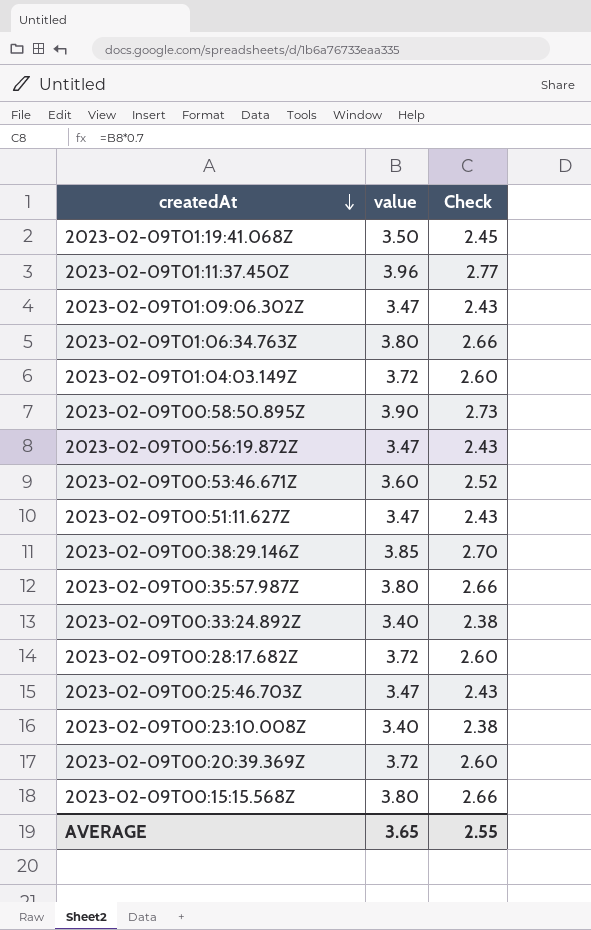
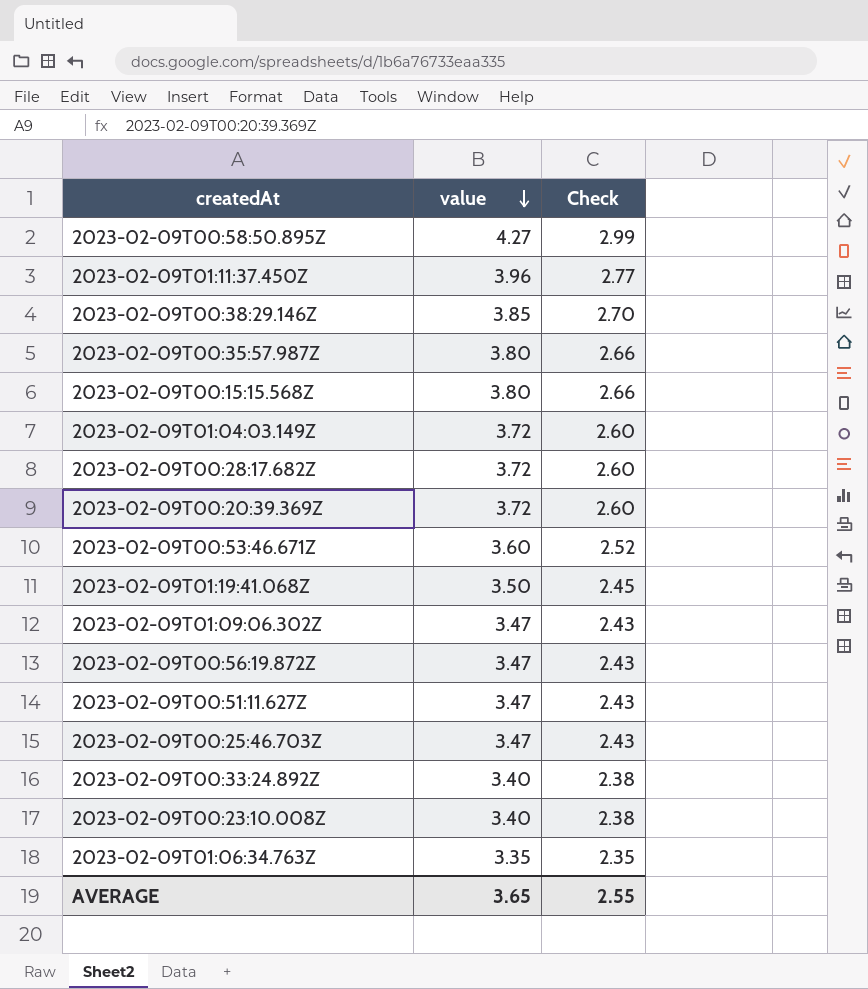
row order: createdAt descending -> value descending
2023-02-09T00:58:50.895Z | value: 3.90 -> 4.27
2023-02-09T00:58:50.895Z | Check: 2.73 -> 2.99
2023-02-09T01:06:34.763Z | value: 3.80 -> 3.35
2023-02-09T01:06:34.763Z | Check: 2.66 -> 2.35

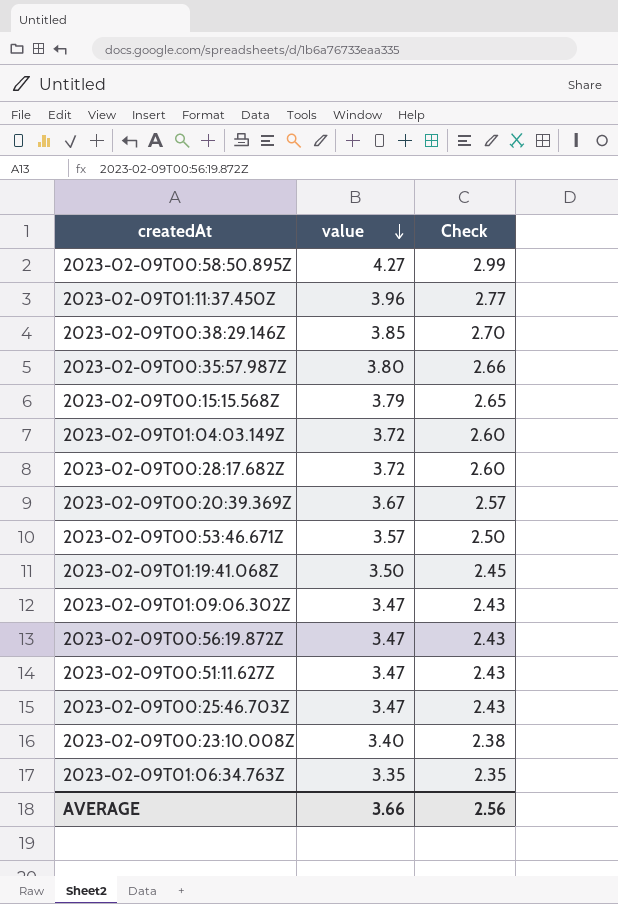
row 2023-02-09T00:33:24.892Z: 3.40 | 2.38 -> none
2023-02-09T00:15:15.568Z | value: 3.80 -> 3.79
2023-02-09T00:15:15.568Z | Check: 2.66 -> 2.65
2023-02-09T00:20:39.369Z | value: 3.72 -> 3.67
2023-02-09T00:20:39.369Z | Check: 2.60 -> 2.57
2023-02-09T00:53:46.671Z | value: 3.60 -> 3.57
2023-02-09T00:53:46.671Z | Check: 2.52 -> 2.50
AVERAGE | value: 3.65 -> 3.66
AVERAGE | Check: 2.55 -> 2.56

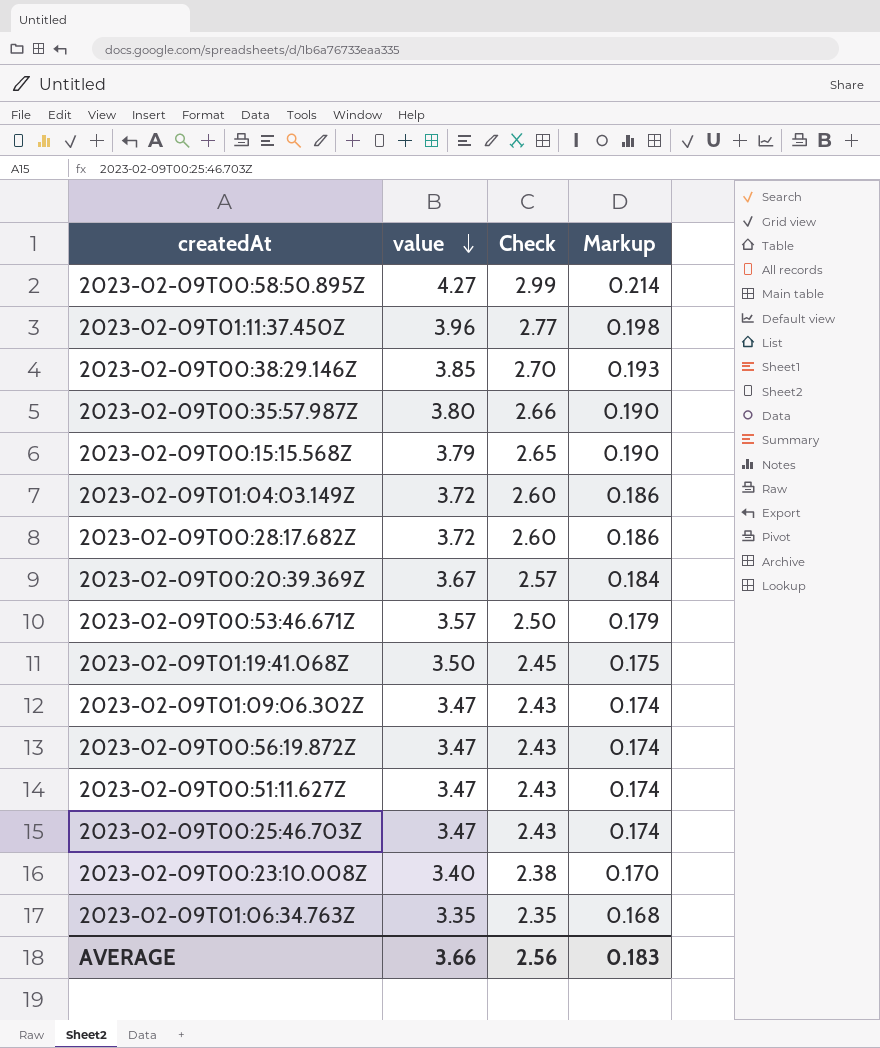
column Markup | formula: none -> [value] * 0.05

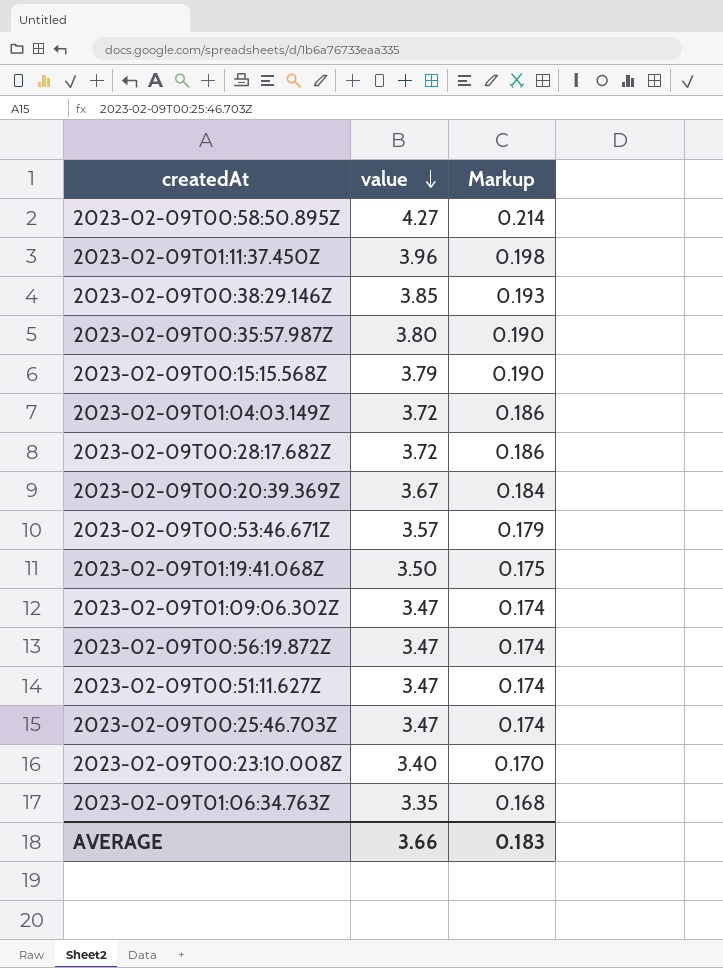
column Check | formula: [value] * 0.7 -> none

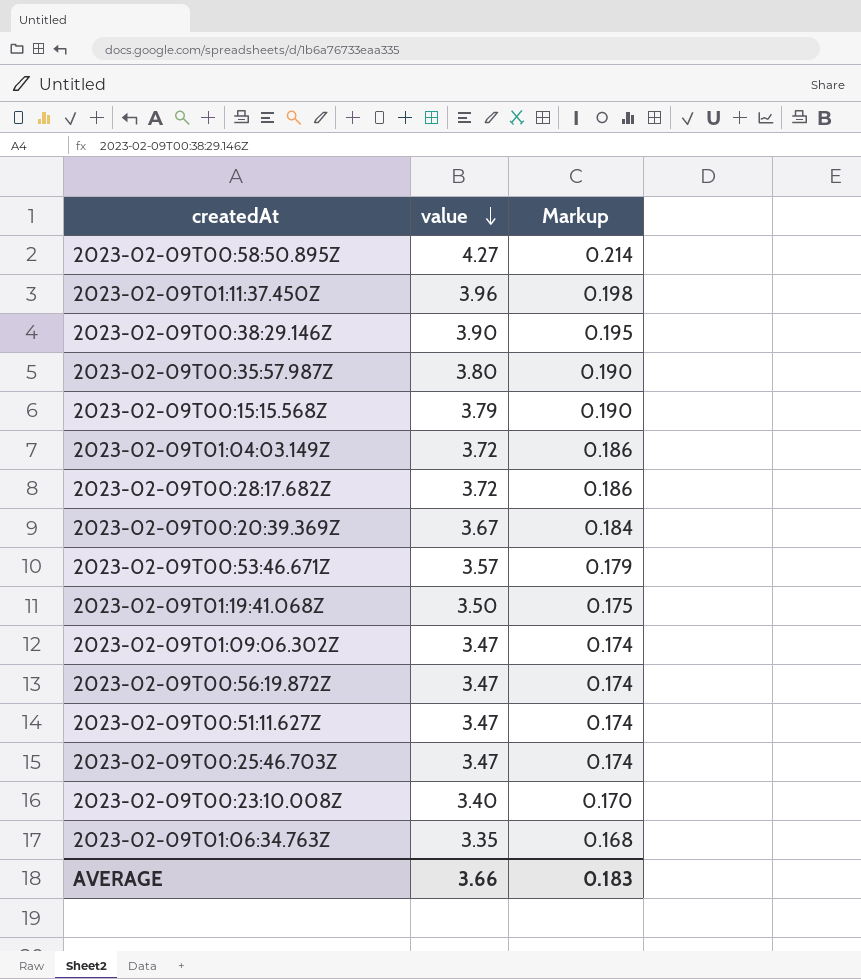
2023-02-09T00:38:29.146Z | value: 3.85 -> 3.90
2023-02-09T00:38:29.146Z | Markup: 0.193 -> 0.195

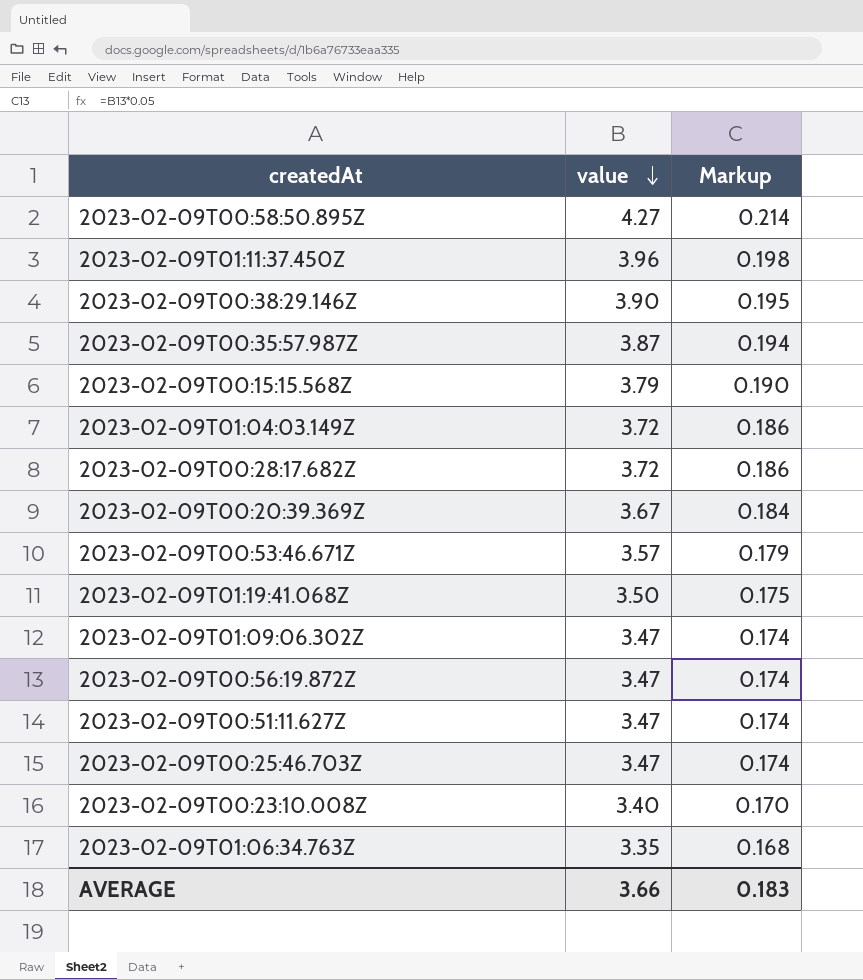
2023-02-09T00:35:57.987Z | value: 3.80 -> 3.87
2023-02-09T00:35:57.987Z | Markup: 0.190 -> 0.194

